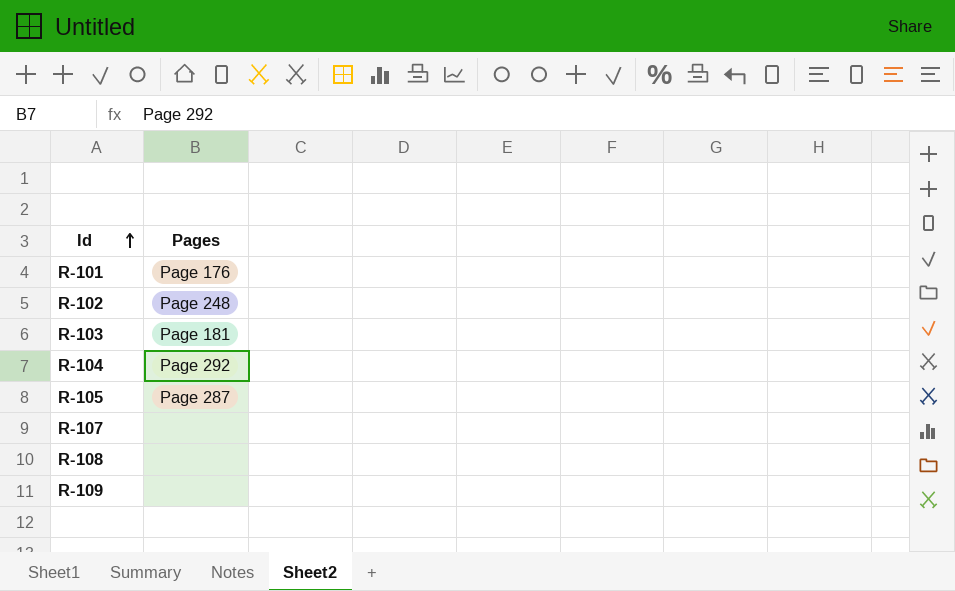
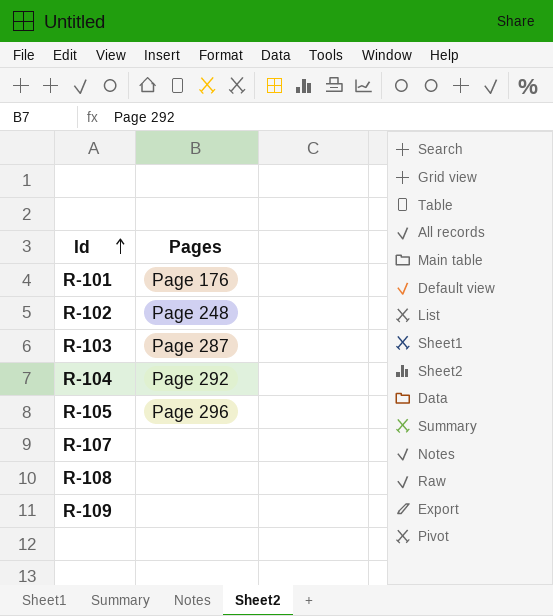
R-103 | Pages: Page 181 -> Page 287
R-105 | Pages: Page 287 -> Page 296

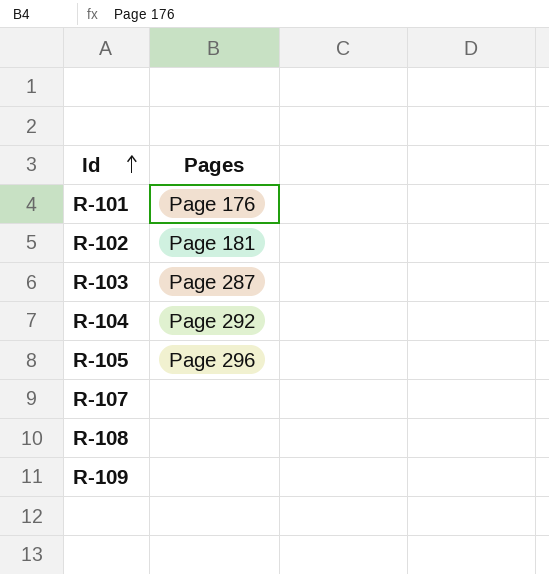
R-102 | Pages: Page 248 -> Page 181

